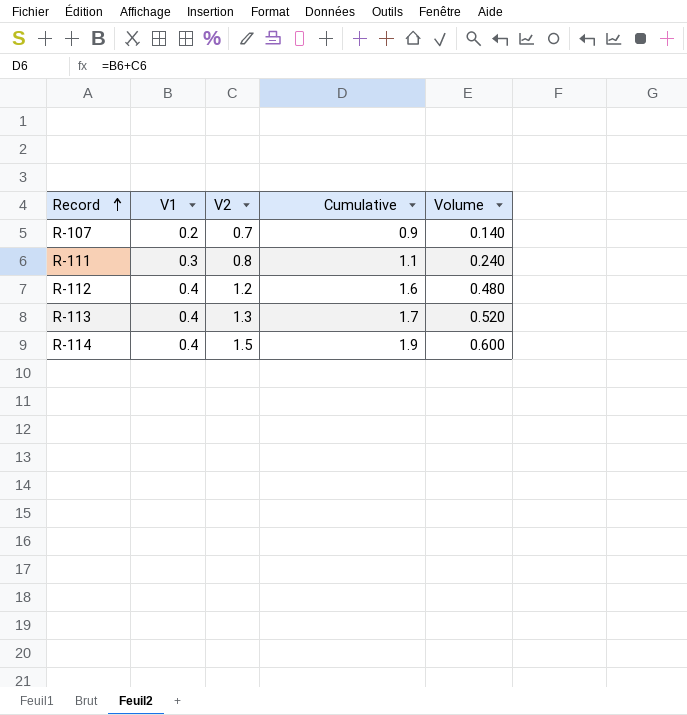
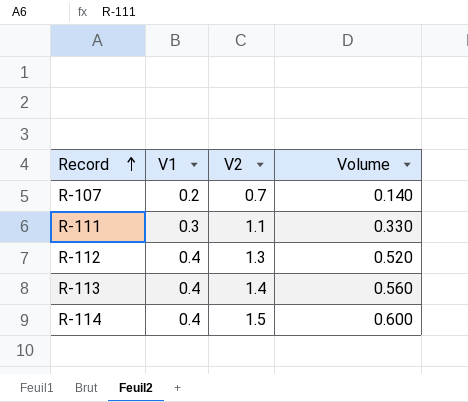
column Cumulative | formula: [V1] + [V2] -> none
R-111 | V2: 0.8 -> 1.1
R-111 | Volume: 0.240 -> 0.330
R-112 | V2: 1.2 -> 1.3
R-112 | Volume: 0.480 -> 0.520
R-113 | V2: 1.3 -> 1.4
R-113 | Volume: 0.520 -> 0.560

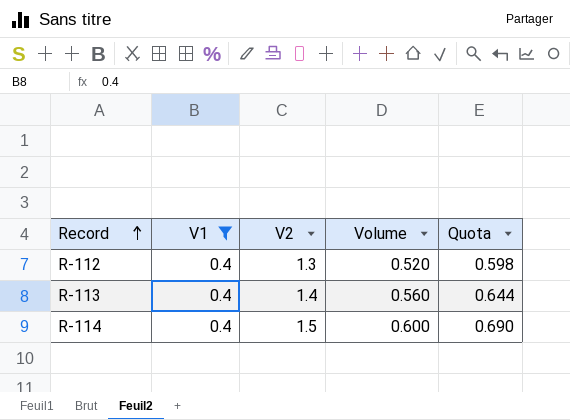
filter: none -> V1 = 0.4
column Quota | formula: none -> [Volume] * 1.15

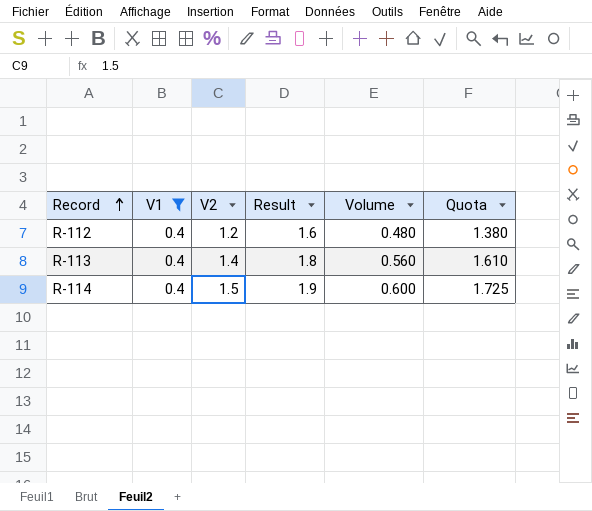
column Result | formula: none -> [V1] + [V2]
column Quota | formula: [Volume] * 1.15 -> [V2] * 1.15
R-112 | V2: 1.3 -> 1.2
R-112 | Volume: 0.520 -> 0.480

